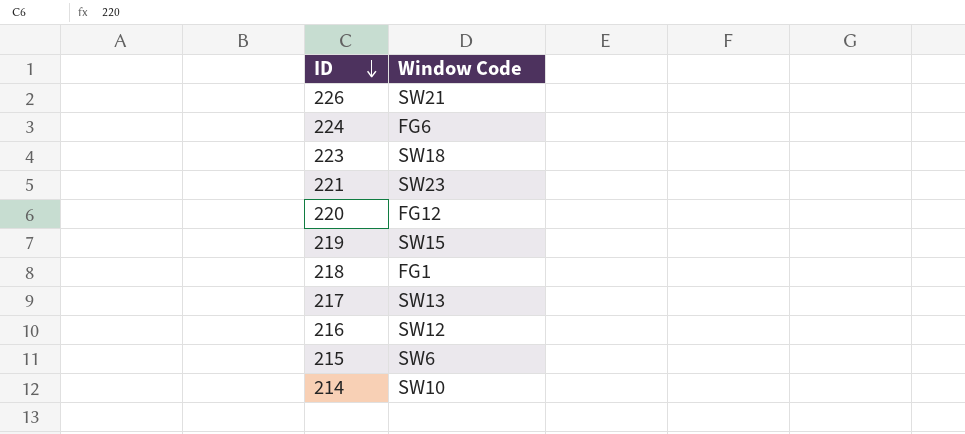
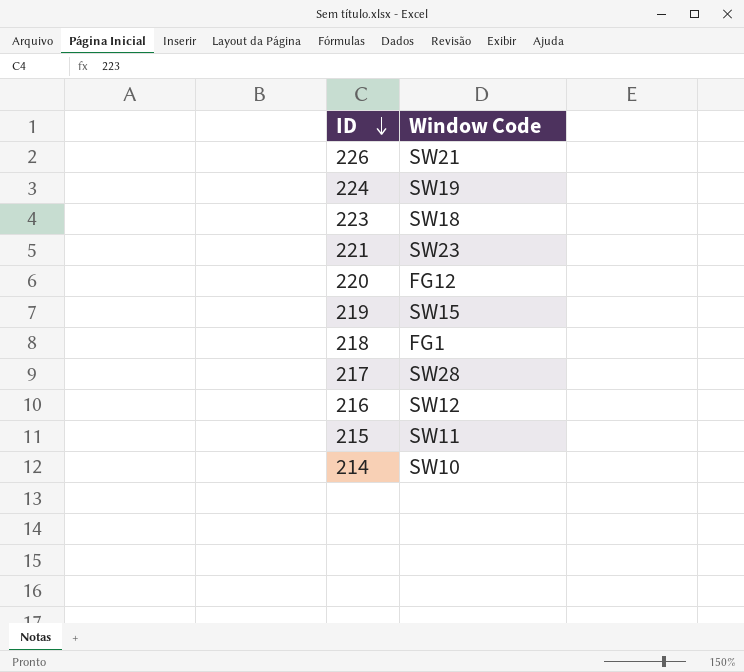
224 | Window Code: FG6 -> SW19
217 | Window Code: SW13 -> SW28
215 | Window Code: SW6 -> SW11

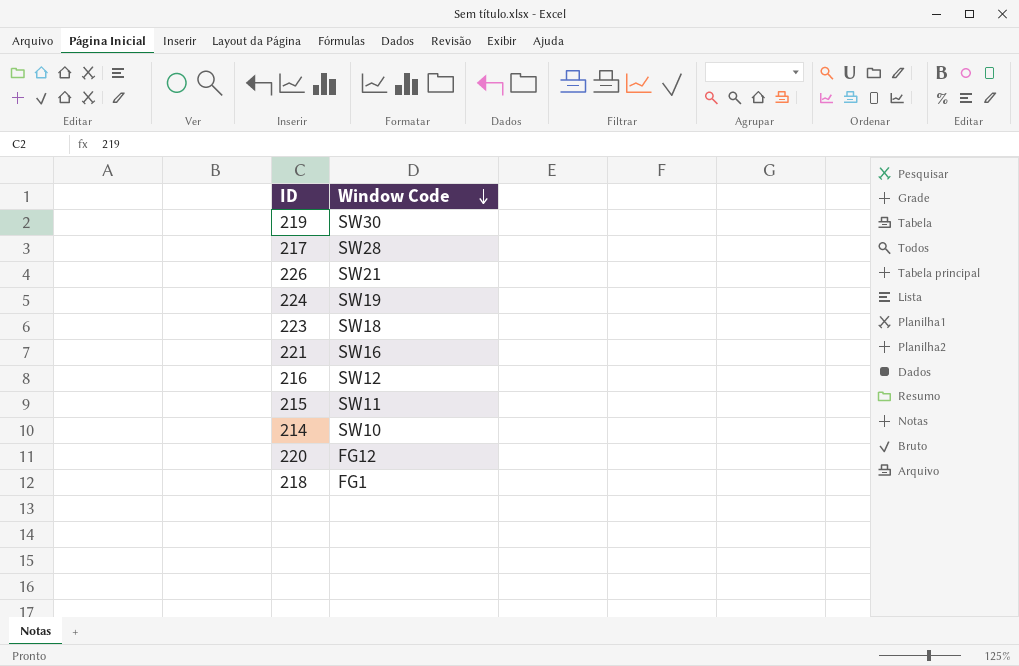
row order: ID descending -> Window Code descending
219 | Window Code: SW15 -> SW30
221 | Window Code: SW23 -> SW16

